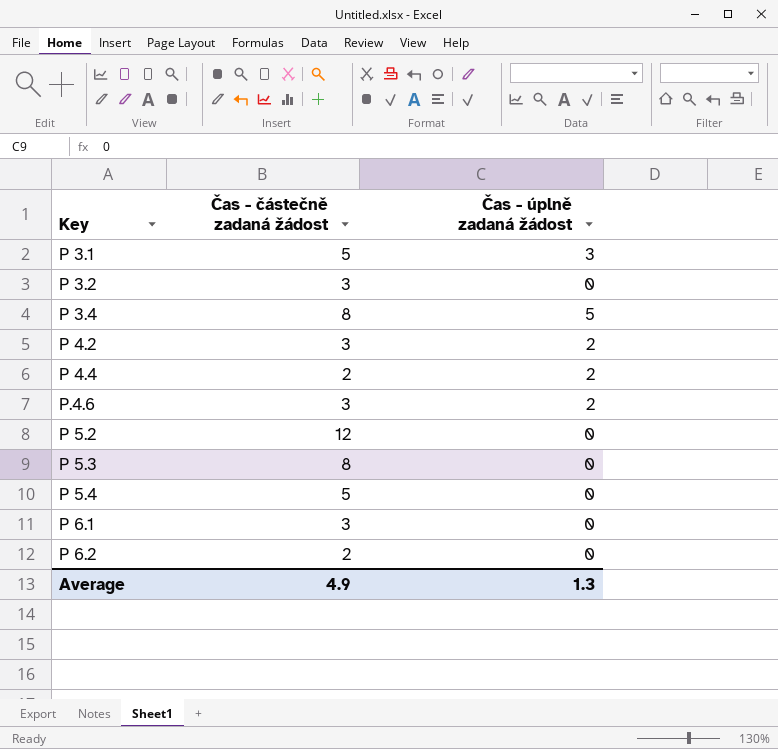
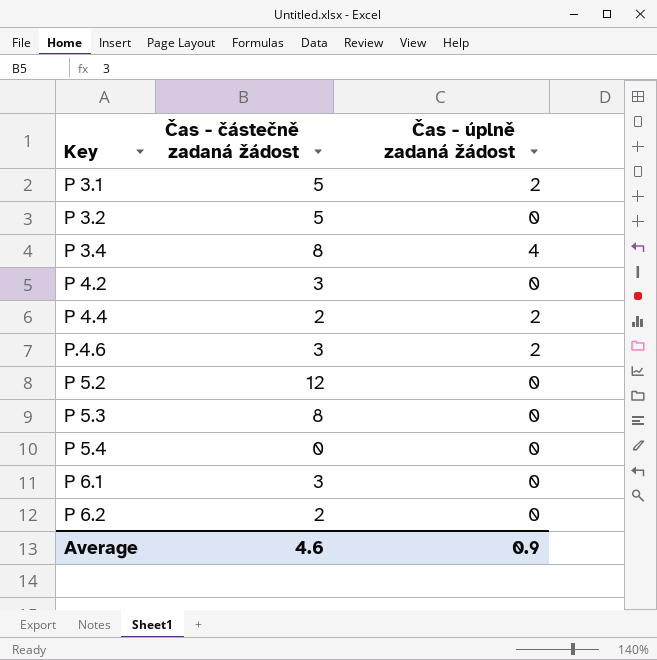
P 3.1 | Čas - úplně zadaná žádost: 3 -> 2
P 3.2 | Čas - částečně zadaná žádost: 3 -> 5
P 3.4 | Čas - úplně zadaná žádost: 5 -> 4
P 4.2 | Čas - úplně zadaná žádost: 2 -> 0
P 5.4 | Čas - částečně zadaná žádost: 5 -> 0
Average | Čas - částečně zadaná žádost: 4.9 -> 4.6
Average | Čas - úplně zadaná žádost: 1.3 -> 0.9

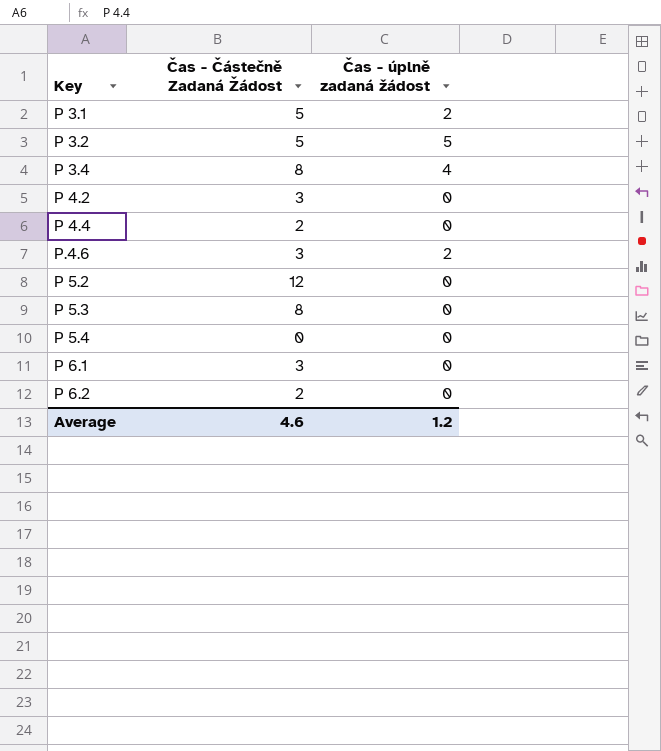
column name: Čas - částečně zadaná žádost -> Čas - Částečně Zadaná Žádost
P 3.2 | Čas - úplně zadaná žádost: 0 -> 5
P 4.4 | Čas - úplně zadaná žádost: 2 -> 0
Average | Čas - úplně zadaná žádost: 0.9 -> 1.2

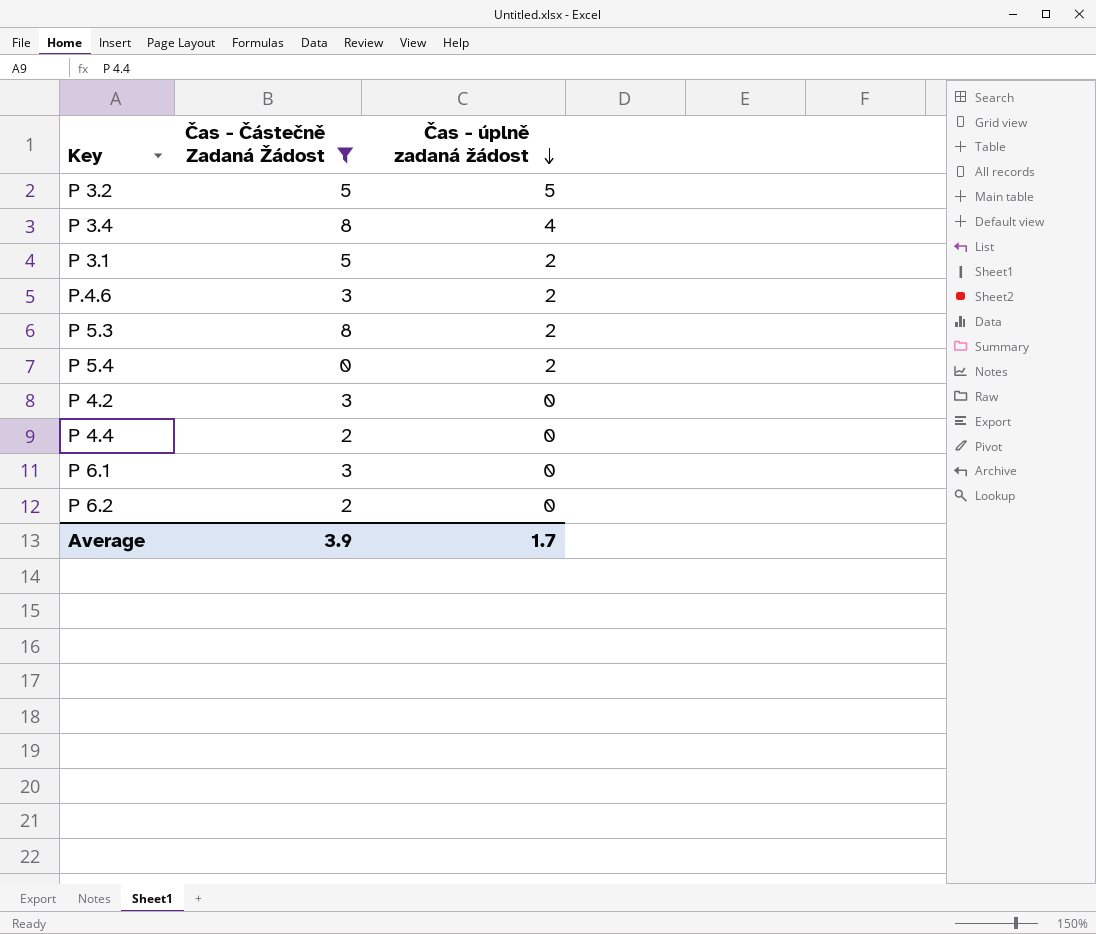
filter: none -> Čas - Částečně Zadaná Žádost != 12
row order: none -> Čas - úplně zadaná žádost descending
P 5.3 | Čas - úplně zadaná žádost: 0 -> 2
P 5.4 | Čas - úplně zadaná žádost: 0 -> 2
Average | Čas - Částečně Zadaná Žádost: 4.6 -> 3.9
Average | Čas - úplně zadaná žádost: 1.2 -> 1.7

